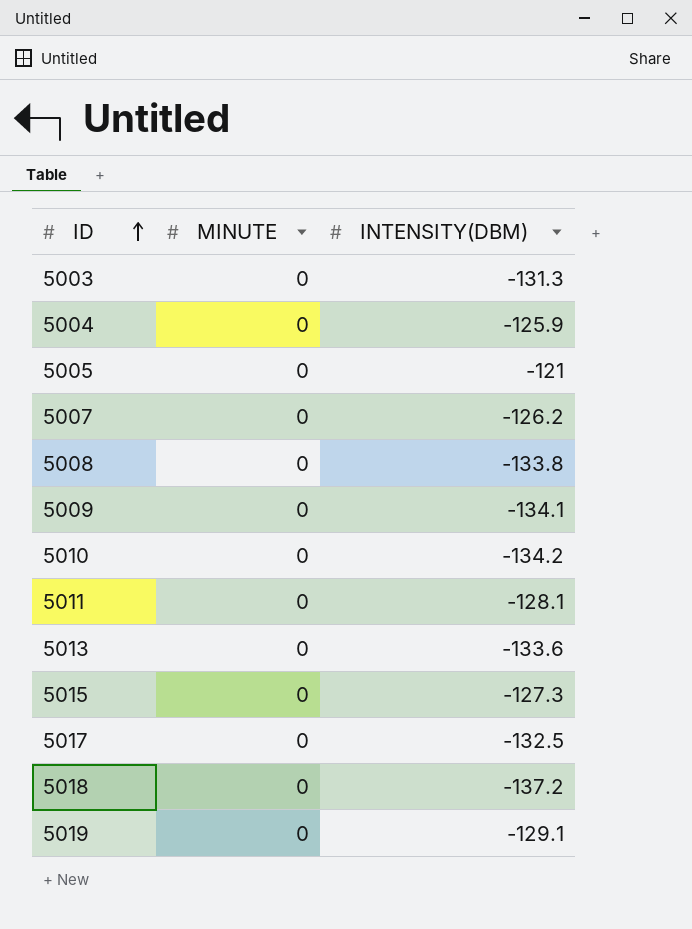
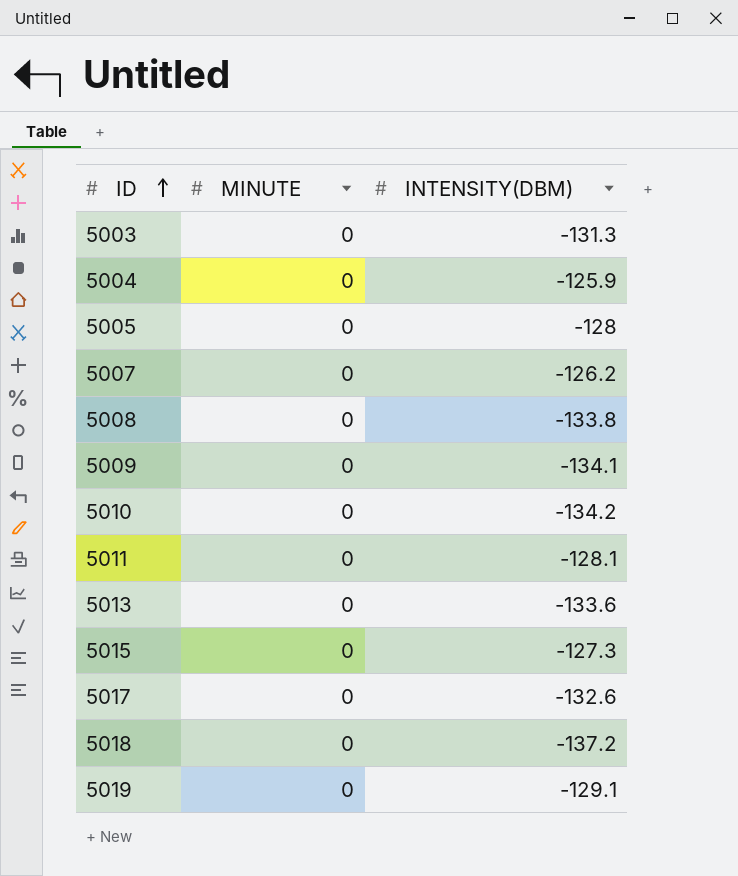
5005 | INTENSITY(DBM): -121 -> -128
5017 | INTENSITY(DBM): -132.5 -> -132.6

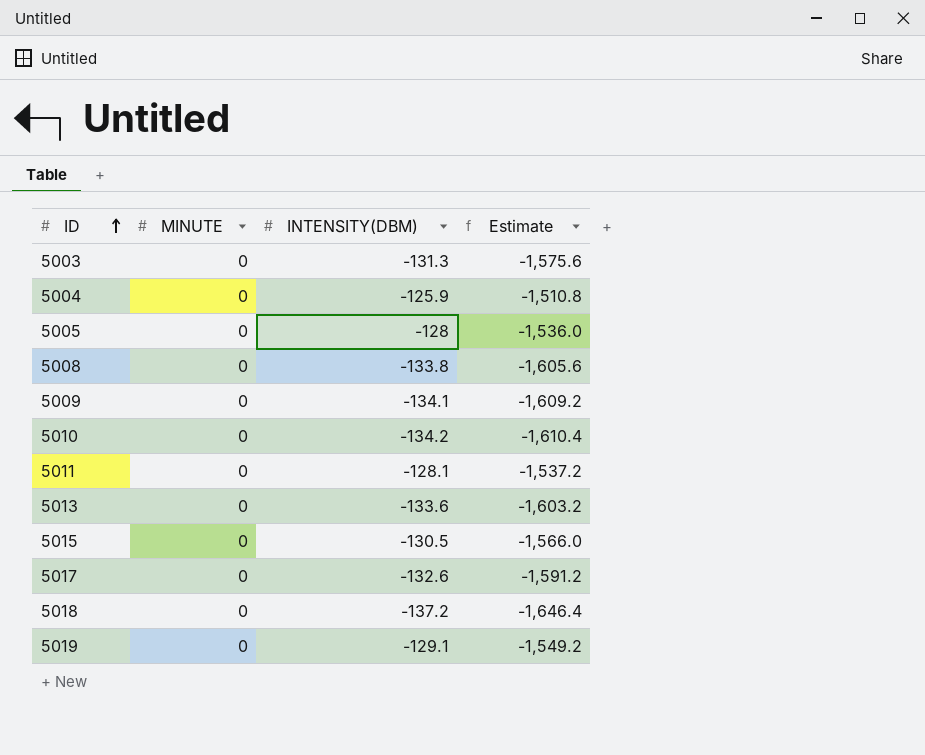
column Estimate | formula: none -> [INTENSITY(DBM)] * 12
row 5007: 0 | -126.2 -> none
5015 | INTENSITY(DBM): -127.3 -> -130.5

